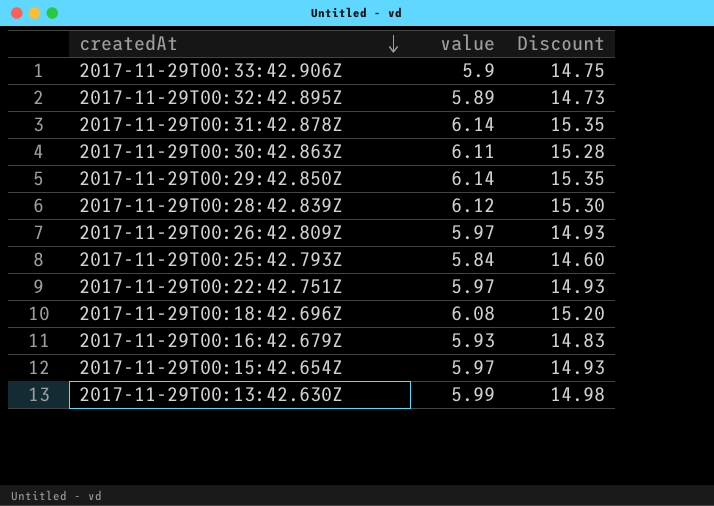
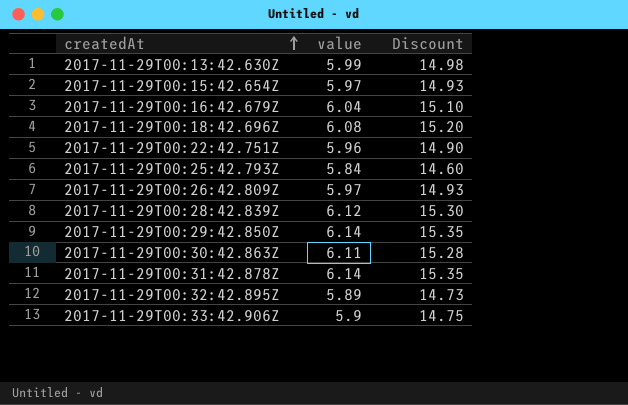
row order: createdAt descending -> createdAt ascending
2017-11-29T00:16:42.679Z | value: 5.93 -> 6.04
2017-11-29T00:16:42.679Z | Discount: 14.83 -> 15.10
2017-11-29T00:22:42.751Z | value: 5.97 -> 5.96
2017-11-29T00:22:42.751Z | Discount: 14.93 -> 14.90

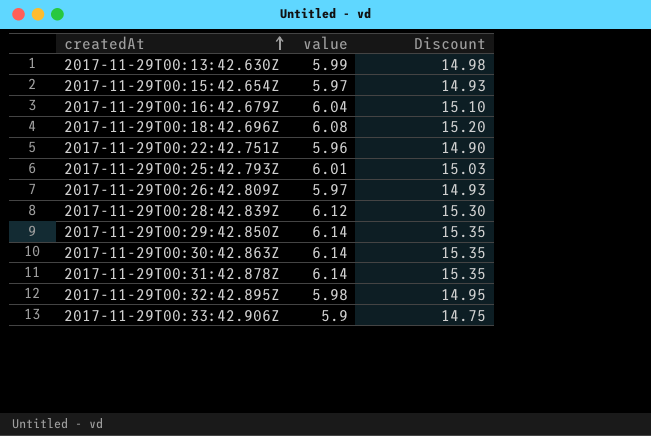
2017-11-29T00:25:42.793Z | value: 5.84 -> 6.01
2017-11-29T00:25:42.793Z | Discount: 14.60 -> 15.03
2017-11-29T00:30:42.863Z | value: 6.11 -> 6.14
2017-11-29T00:30:42.863Z | Discount: 15.28 -> 15.35
2017-11-29T00:32:42.895Z | value: 5.89 -> 5.98
2017-11-29T00:32:42.895Z | Discount: 14.73 -> 14.95

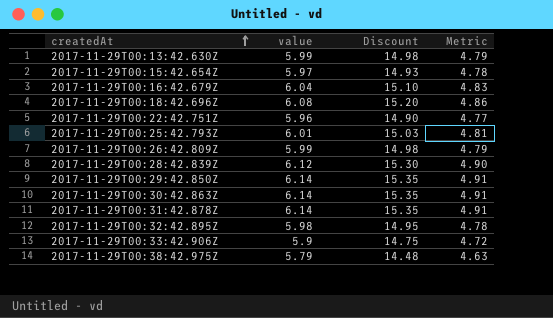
column Metric | formula: none -> [value] * 0.8
2017-11-29T00:26:42.809Z | value: 5.97 -> 5.99
2017-11-29T00:26:42.809Z | Discount: 14.93 -> 14.98
row 2017-11-29T00:38:42.975Z: none -> 5.79 | 14.48 | 4.63

